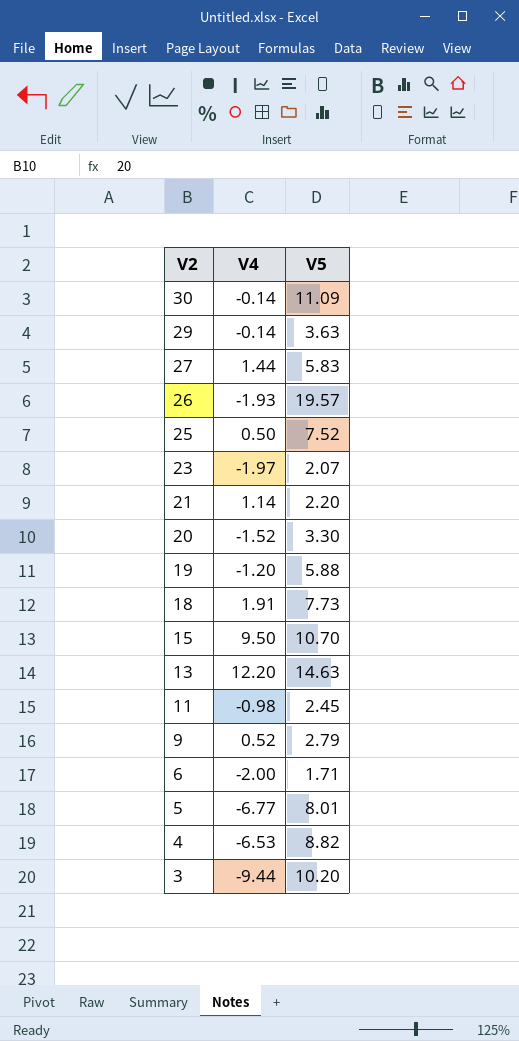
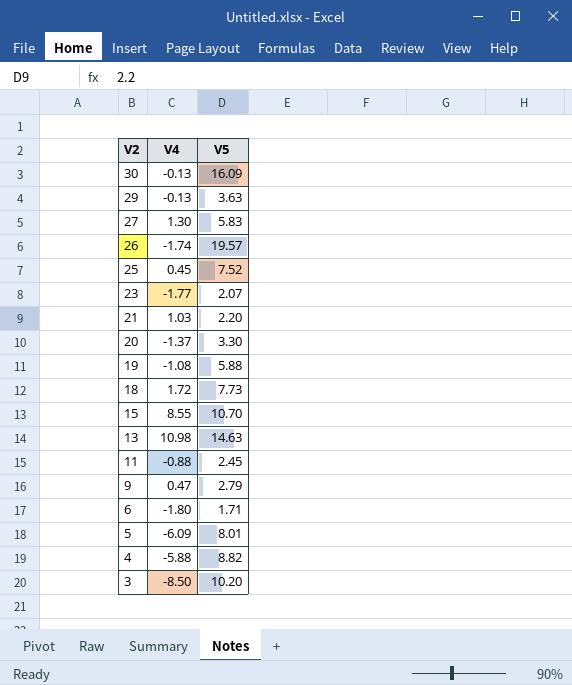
30 | V4: -0.14 -> -0.13
30 | V5: 11.09 -> 16.09
29 | V4: -0.14 -> -0.13
27 | V4: 1.44 -> 1.30
26 | V4: -1.93 -> -1.74
25 | V4: 0.50 -> 0.45
23 | V4: -1.97 -> -1.77
21 | V4: 1.14 -> 1.03
20 | V4: -1.52 -> -1.37
19 | V4: -1.20 -> -1.08
18 | V4: 1.91 -> 1.72
15 | V4: 9.50 -> 8.55
13 | V4: 12.20 -> 10.98
11 | V4: -0.98 -> -0.88
9 | V4: 0.52 -> 0.47
6 | V4: -2.00 -> -1.80
5 | V4: -6.77 -> -6.09
4 | V4: -6.53 -> -5.88
3 | V4: -9.44 -> -8.50

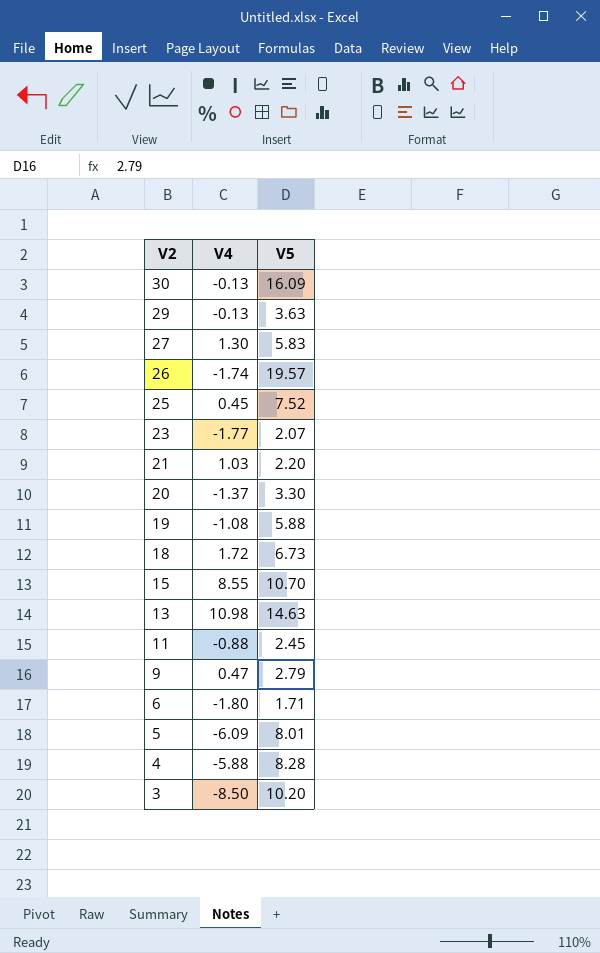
18 | V5: 7.73 -> 6.73
4 | V5: 8.82 -> 8.28

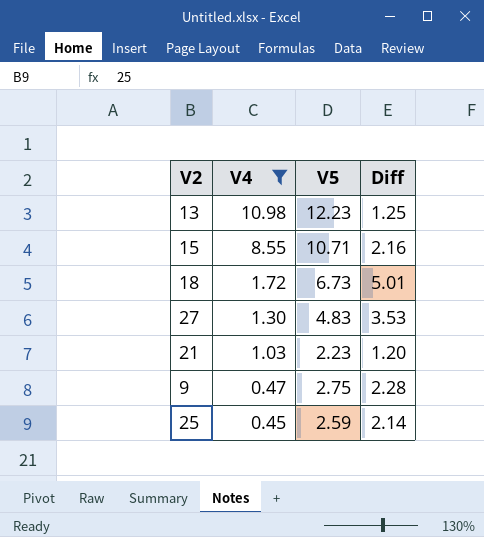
filter: none -> V4 >= 0.45
row order: V2 descending -> V4 descending
column Diff | formula: none -> [V5] - [V4]
13 | V5: 14.63 -> 12.23
15 | V5: 10.70 -> 10.71
27 | V5: 5.83 -> 4.83
21 | V5: 2.20 -> 2.23
9 | V5: 2.79 -> 2.75
25 | V5: 7.52 -> 2.59

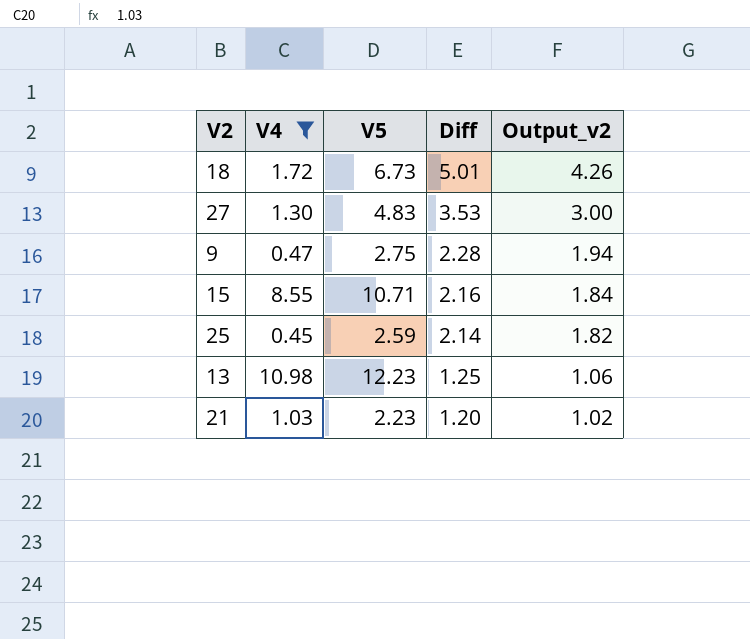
row order: V4 descending -> Diff descending
column Output_v2 | formula: none -> [Diff] * 0.85

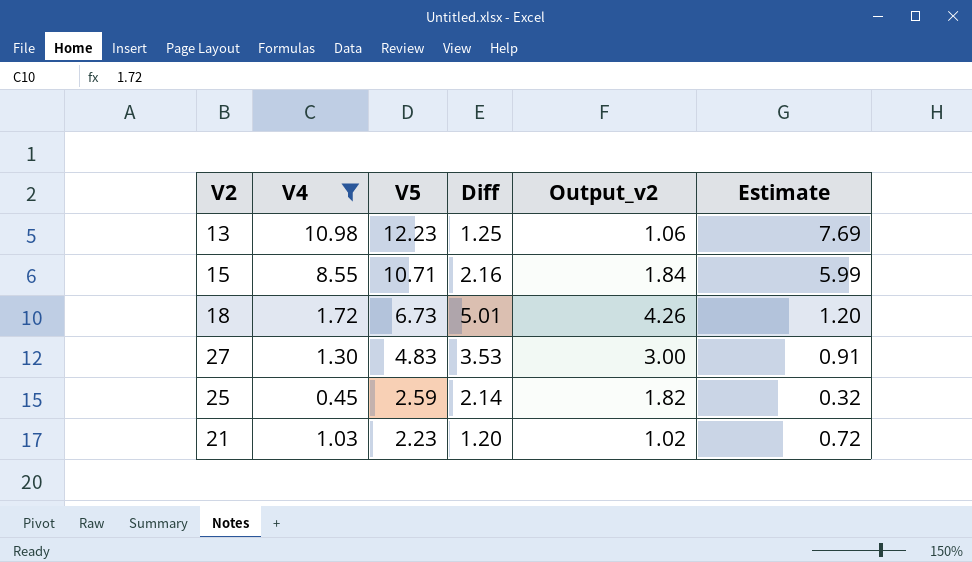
row order: Diff descending -> V5 descending
column Estimate | formula: none -> [V4] * 0.7
row 9: 0.47 | 2.75 | 2.28 | 1.94 -> none

